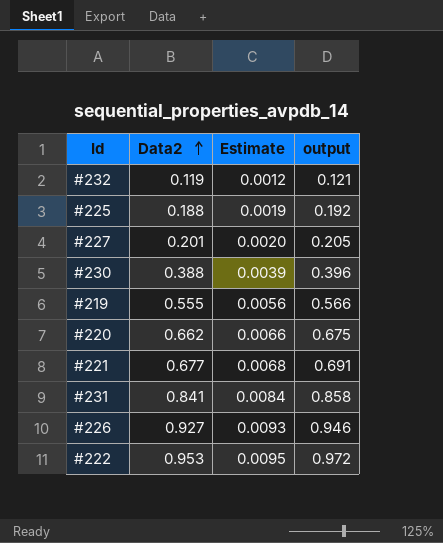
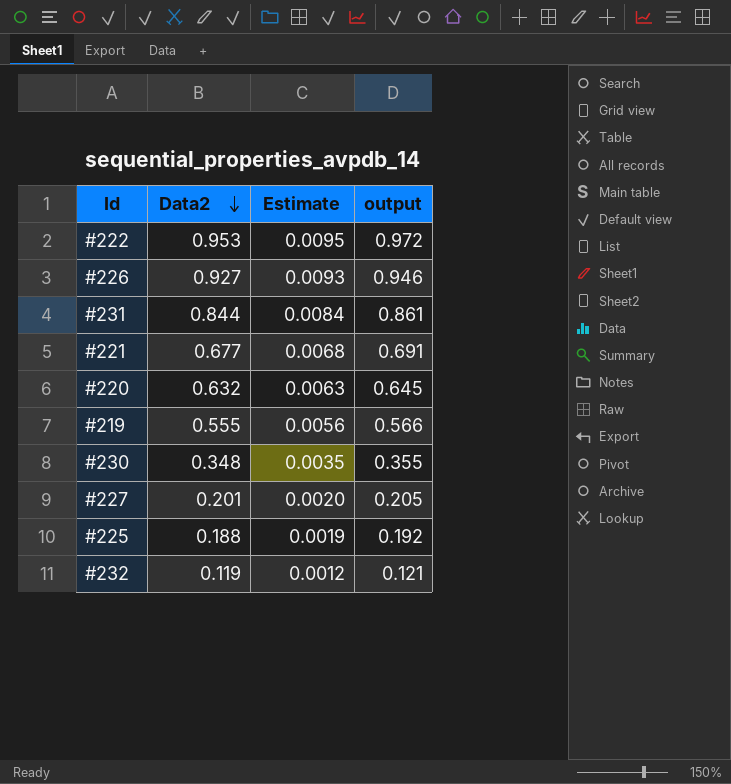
row order: Data2 ascending -> Data2 descending
#231 | Data2: 0.841 -> 0.844
#231 | output: 0.858 -> 0.861
#220 | Data2: 0.662 -> 0.632
#220 | Estimate: 0.0066 -> 0.0063
#220 | output: 0.675 -> 0.645
#230 | Data2: 0.388 -> 0.348
#230 | Estimate: 0.0039 -> 0.0035
#230 | output: 0.396 -> 0.355

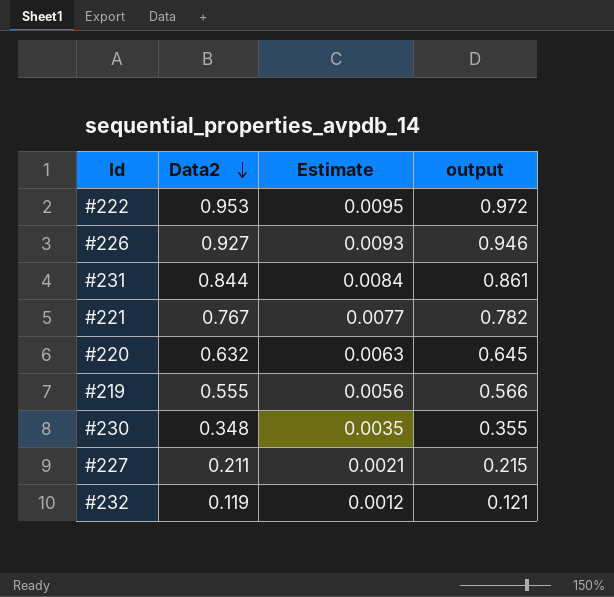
row #225: 0.188 | 0.0019 | 0.192 -> none
#221 | Data2: 0.677 -> 0.767
#221 | Estimate: 0.0068 -> 0.0077
#221 | output: 0.691 -> 0.782
#227 | Data2: 0.201 -> 0.211
#227 | Estimate: 0.0020 -> 0.0021
#227 | output: 0.205 -> 0.215

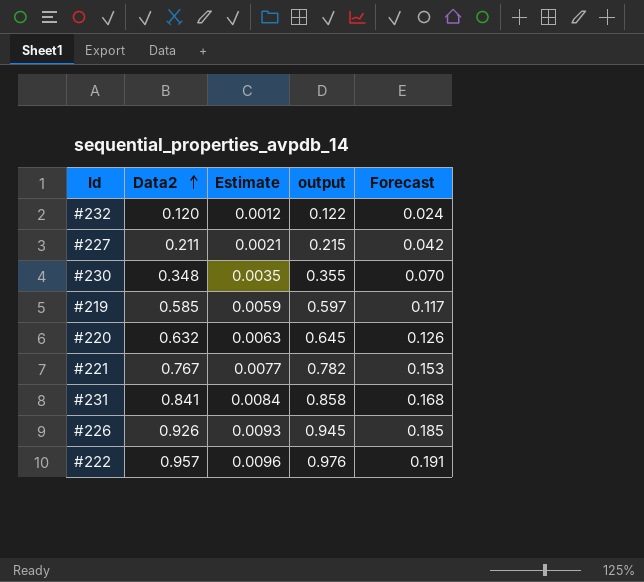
row order: Data2 descending -> Data2 ascending
column Forecast | formula: none -> [Data2] * 0.2
#232 | Data2: 0.119 -> 0.120
#232 | output: 0.121 -> 0.122
#219 | Data2: 0.555 -> 0.585
#219 | Estimate: 0.0056 -> 0.0059
#219 | output: 0.566 -> 0.597
#231 | Data2: 0.844 -> 0.841
#231 | output: 0.861 -> 0.858
#226 | Data2: 0.927 -> 0.926
#226 | output: 0.946 -> 0.945
#222 | Data2: 0.953 -> 0.957
#222 | Estimate: 0.0095 -> 0.0096
#222 | output: 0.972 -> 0.976

